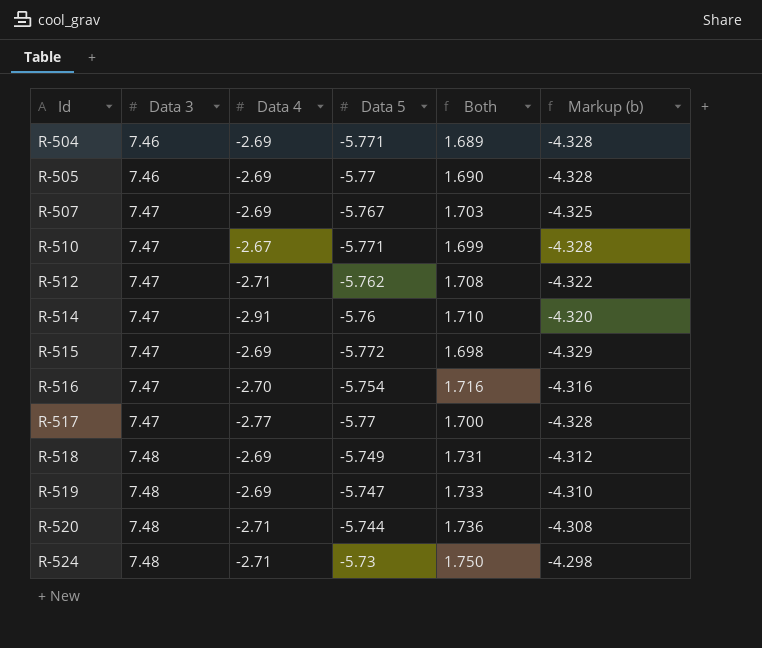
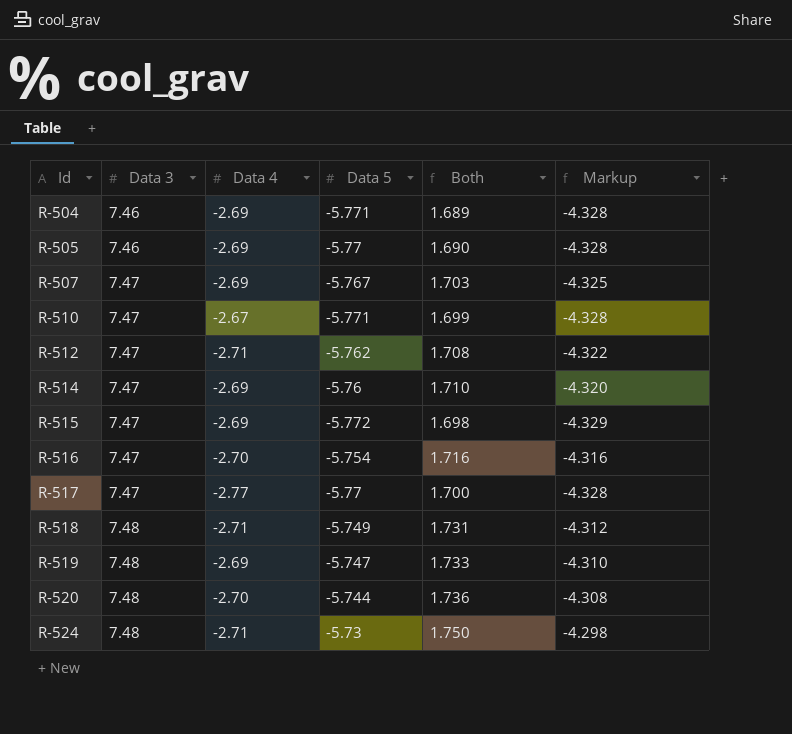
column name: Markup (b) -> Markup
R-514 | Data 4: -2.91 -> -2.69
R-518 | Data 4: -2.69 -> -2.71
R-520 | Data 4: -2.71 -> -2.70

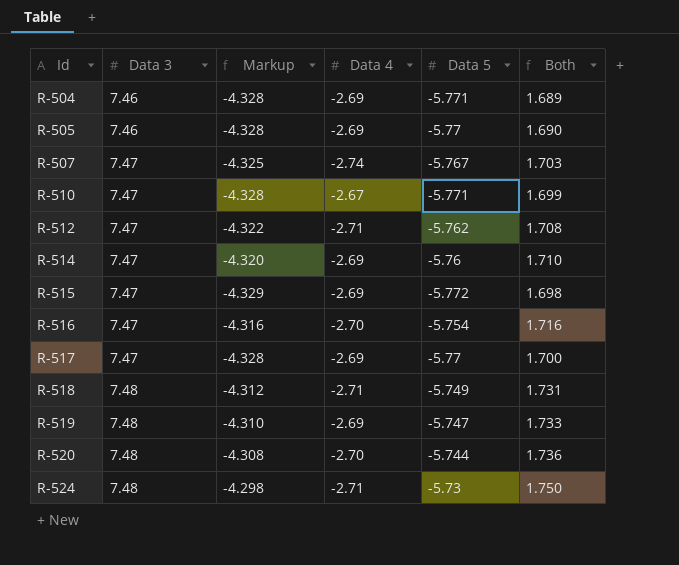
column Markup | position: 6 -> 3
R-507 | Data 4: -2.69 -> -2.74
R-517 | Data 4: -2.77 -> -2.69

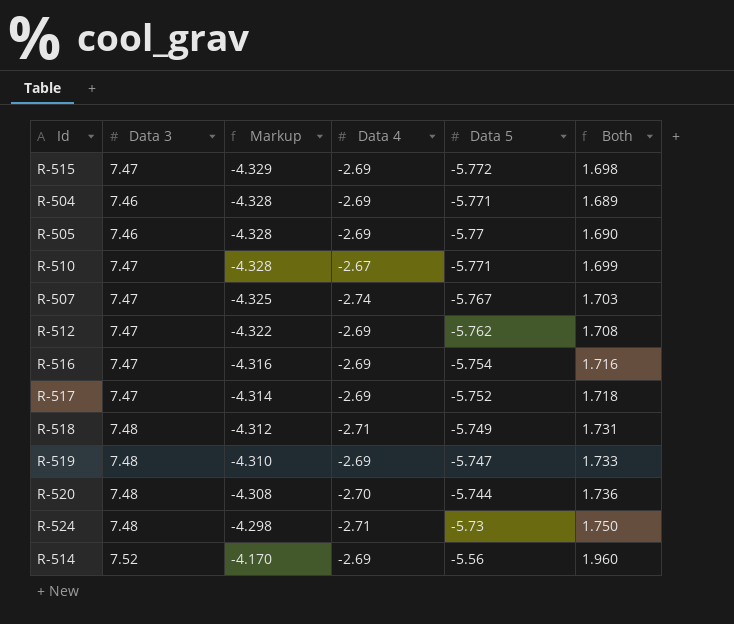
row order: Id ascending -> Markup ascending
R-512 | Data 4: -2.71 -> -2.69
R-516 | Data 4: -2.70 -> -2.69
R-517 | Markup: -4.328 -> -4.314
R-517 | Data 5: -5.77 -> -5.752
R-517 | Both: 1.700 -> 1.718
R-514 | Data 3: 7.47 -> 7.52
R-514 | Markup: -4.320 -> -4.170
R-514 | Data 5: -5.76 -> -5.56
R-514 | Both: 1.710 -> 1.960

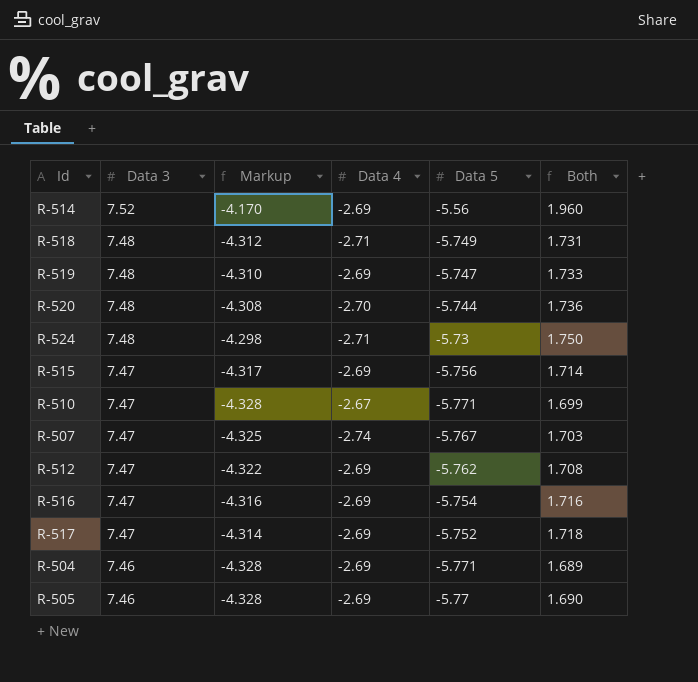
row order: Markup ascending -> Data 3 descending
R-515 | Markup: -4.329 -> -4.317
R-515 | Data 5: -5.772 -> -5.756
R-515 | Both: 1.698 -> 1.714

